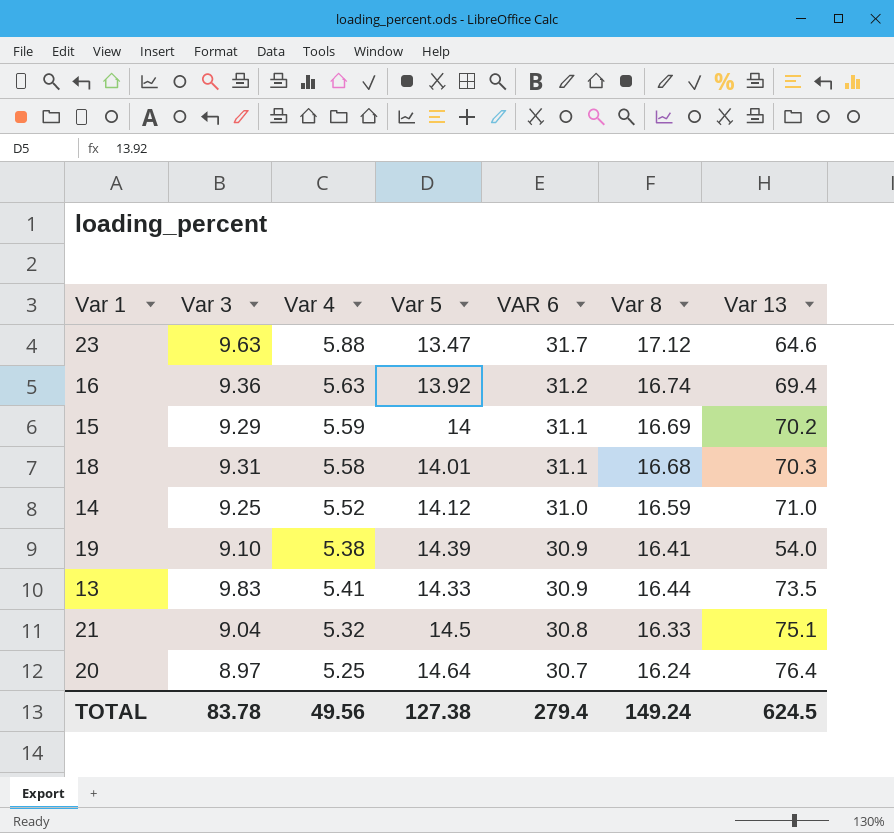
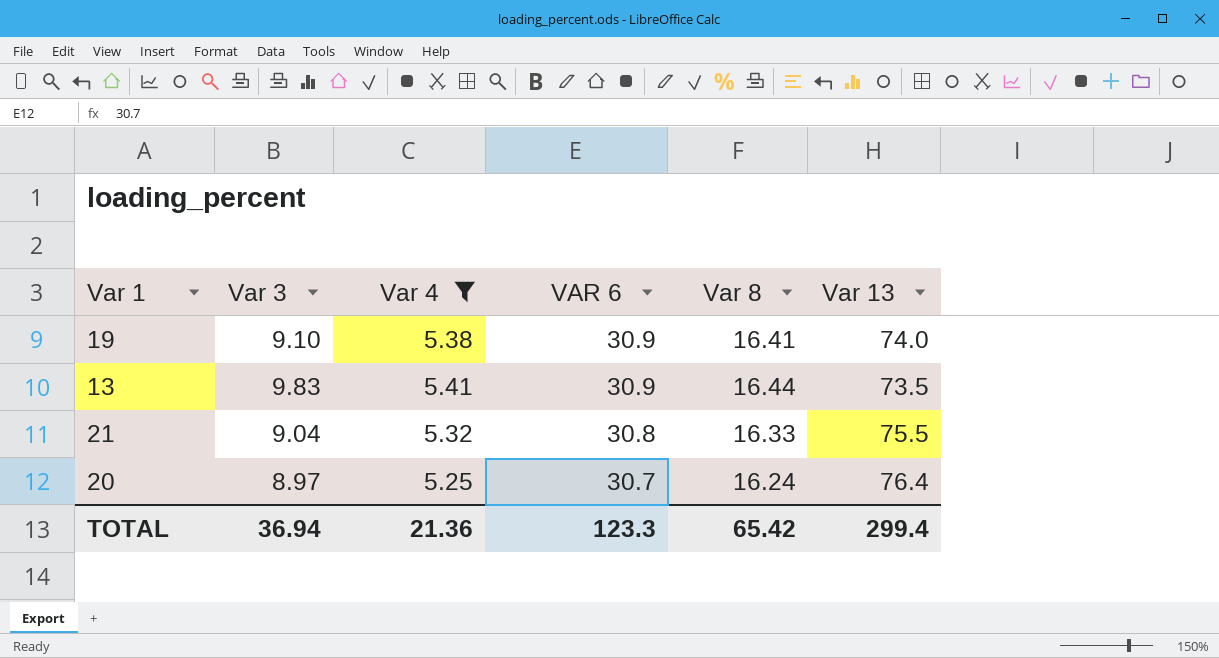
filter: none -> Var 4 <= 5.41
column Var 5 | position: 4 -> none
19 | Var 13: 54.0 -> 74.0
21 | Var 13: 75.1 -> 75.5
TOTAL | Var 3: 83.78 -> 36.94
TOTAL | Var 4: 49.56 -> 21.36
TOTAL | VAR 6: 279.4 -> 123.3
TOTAL | Var 8: 149.24 -> 65.42
TOTAL | Var 13: 624.5 -> 299.4

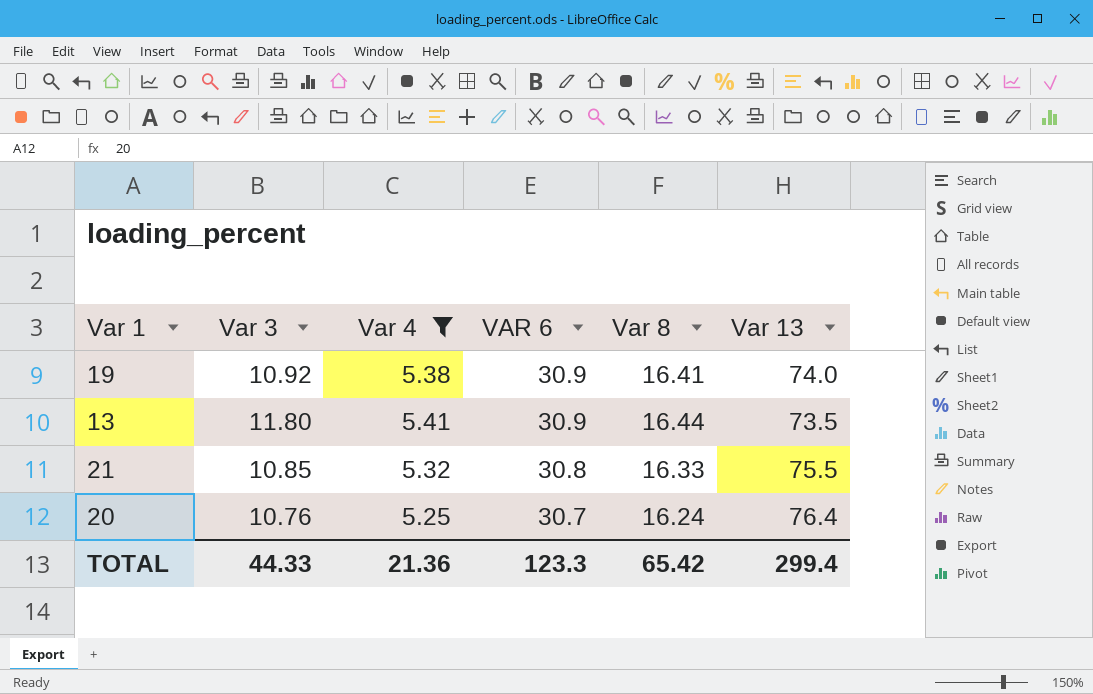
19 | Var 3: 9.10 -> 10.92
13 | Var 3: 9.83 -> 11.80
21 | Var 3: 9.04 -> 10.85
20 | Var 3: 8.97 -> 10.76
TOTAL | Var 3: 36.94 -> 44.33

